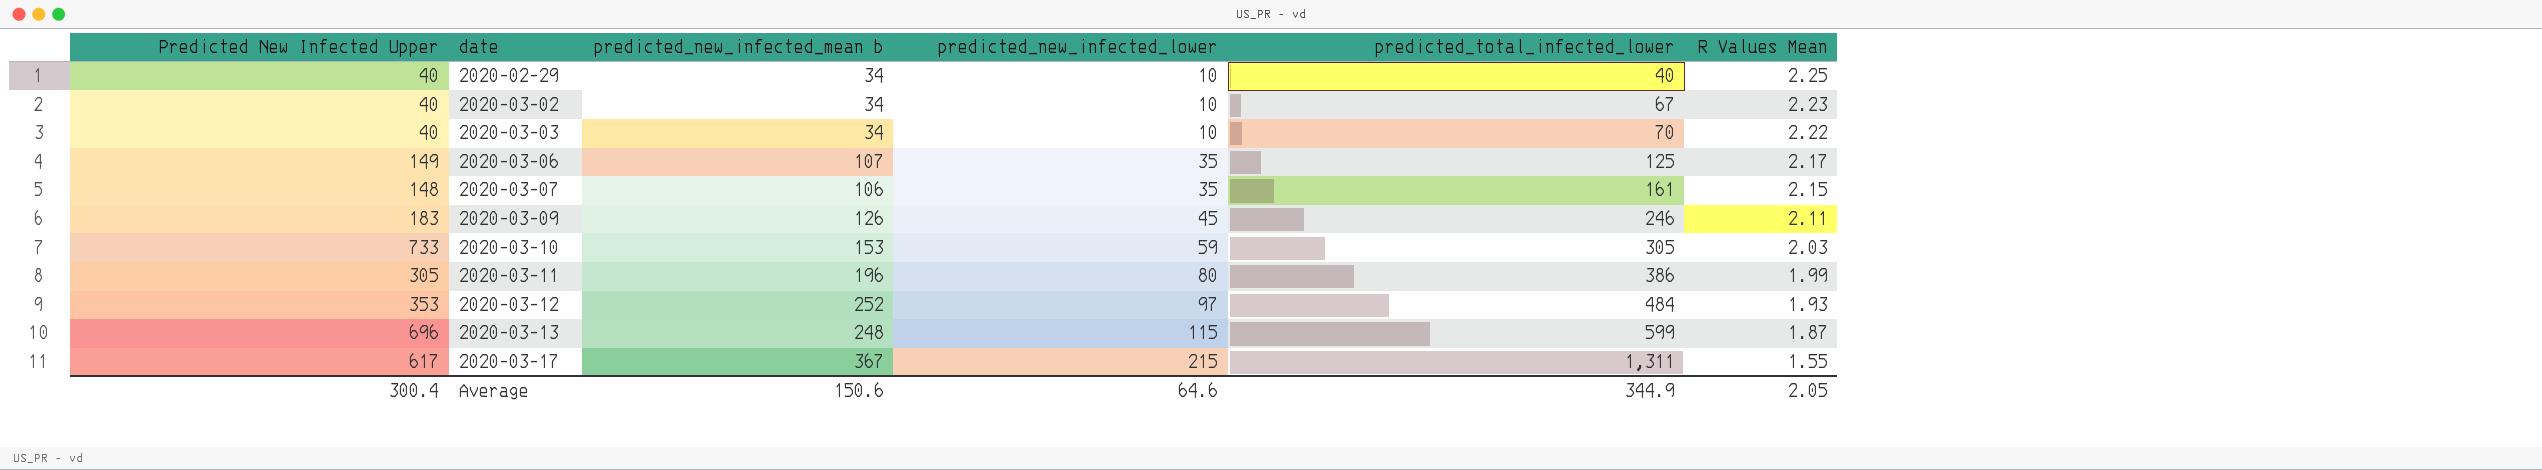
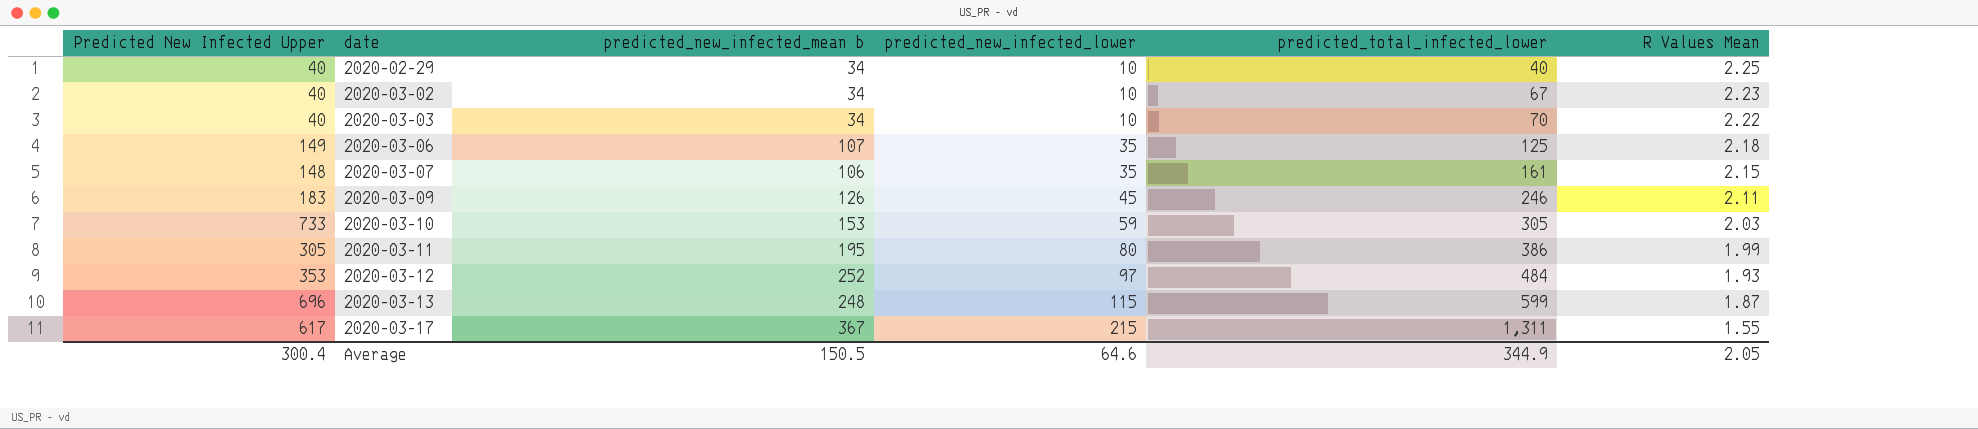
2020-03-06 | R Values Mean: 2.17 -> 2.18
2020-03-11 | predicted_new_infected_mean b: 196 -> 195
Average | predicted_new_infected_mean b: 150.6 -> 150.5

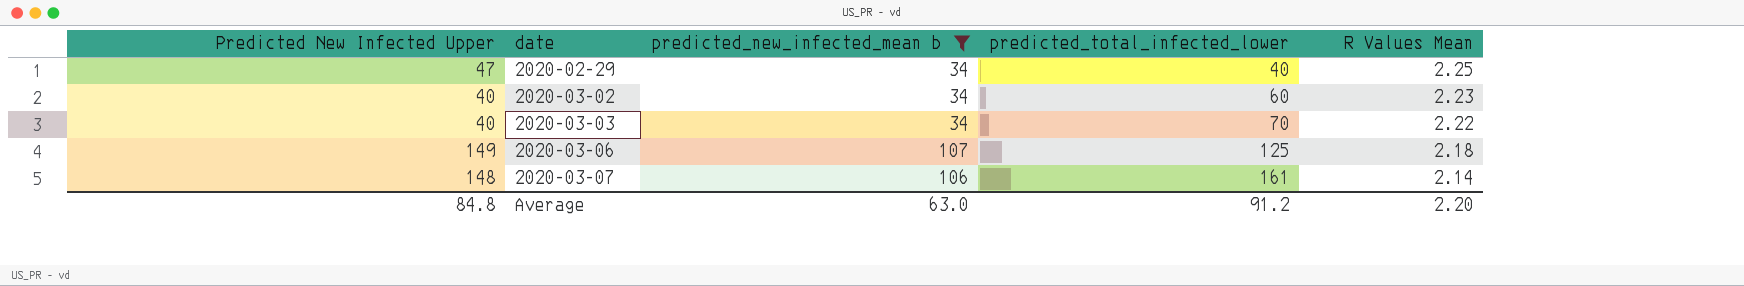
filter: none -> predicted_new_infected_mean b <= 107
column predicted_new_infected_lower | position: 4 -> none
2020-02-29 | Predicted New Infected Upper: 40 -> 47
2020-03-02 | predicted_total_infected_lower: 67 -> 60
2020-03-07 | R Values Mean: 2.15 -> 2.14
Average | Predicted New Infected Upper: 300.4 -> 84.8
Average | predicted_new_infected_mean b: 150.5 -> 63.0
Average | predicted_total_infected_lower: 344.9 -> 91.2
Average | R Values Mean: 2.05 -> 2.20

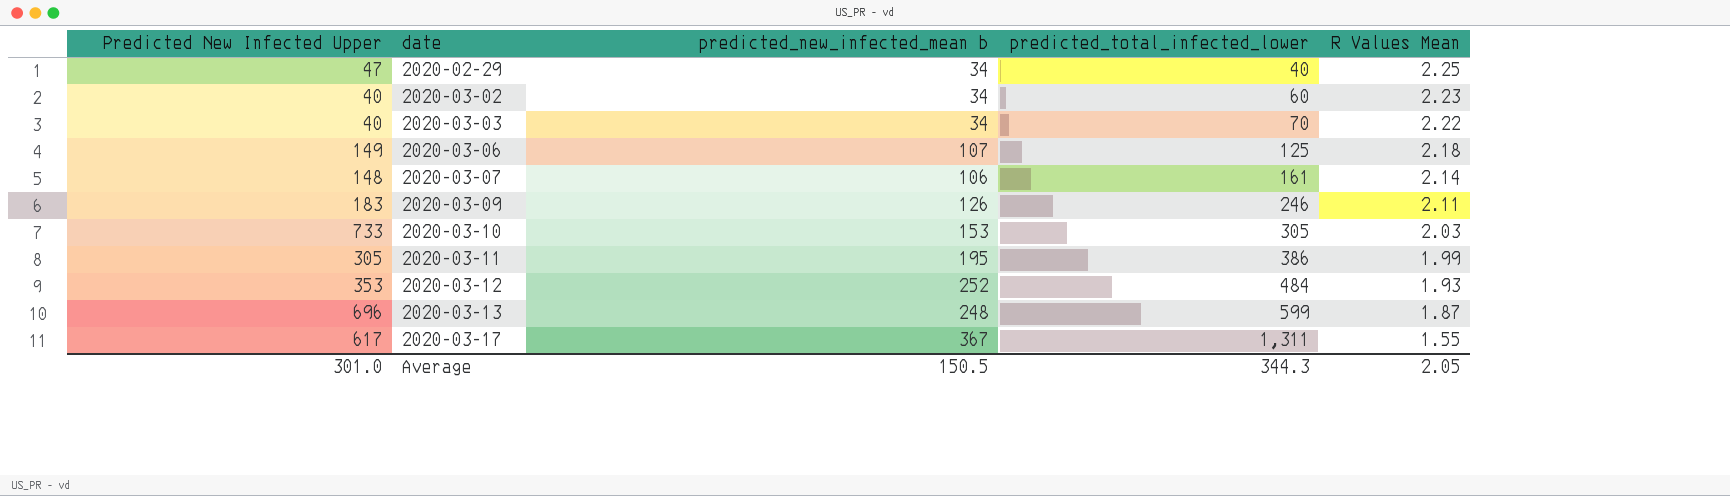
filter: predicted_new_infected_mean b <= 107 -> none
Average | Predicted New Infected Upper: 84.8 -> 301.0
Average | predicted_new_infected_mean b: 63.0 -> 150.5
Average | predicted_total_infected_lower: 91.2 -> 344.3
Average | R Values Mean: 2.20 -> 2.05

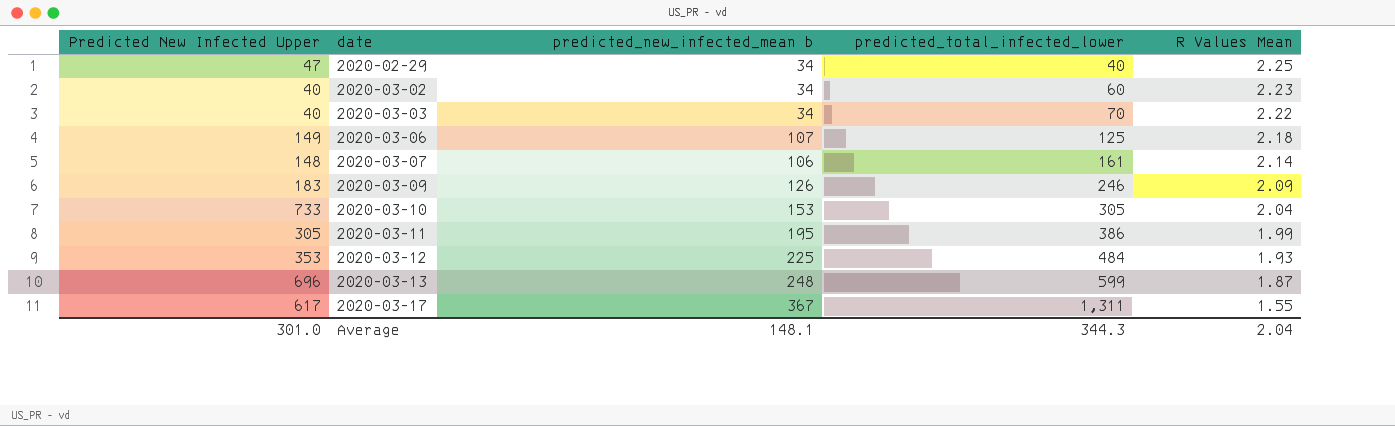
2020-03-09 | R Values Mean: 2.11 -> 2.09
2020-03-10 | R Values Mean: 2.03 -> 2.04
2020-03-12 | predicted_new_infected_mean b: 252 -> 225
Average | predicted_new_infected_mean b: 150.5 -> 148.1
Average | R Values Mean: 2.05 -> 2.04

